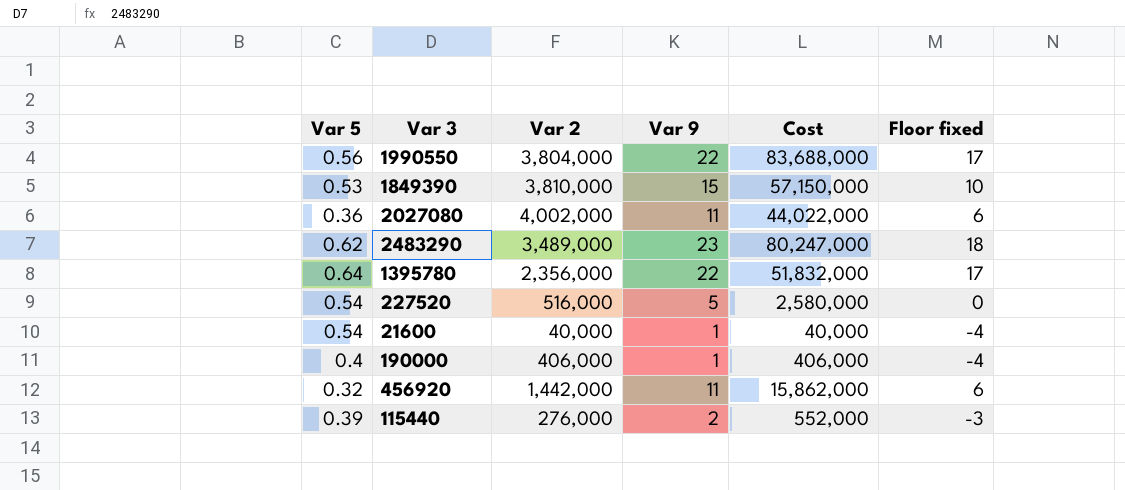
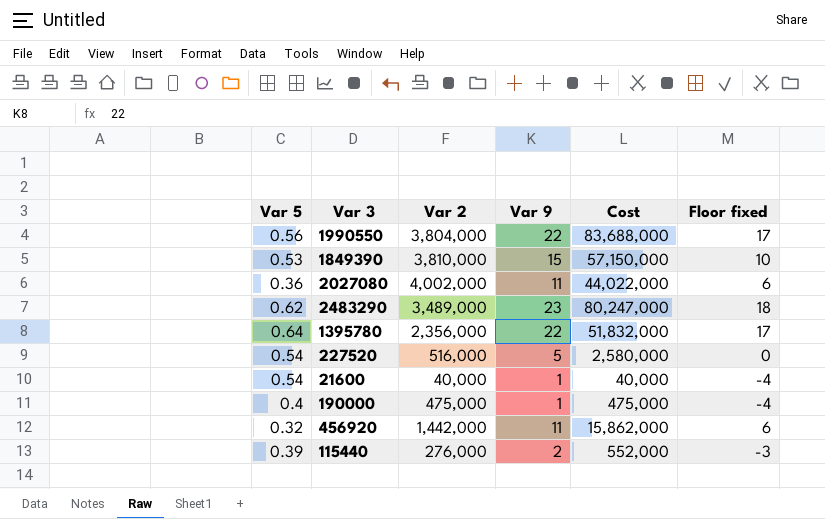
190000 | Var 2: 406,000 -> 475,000
190000 | Cost: 406,000 -> 475,000

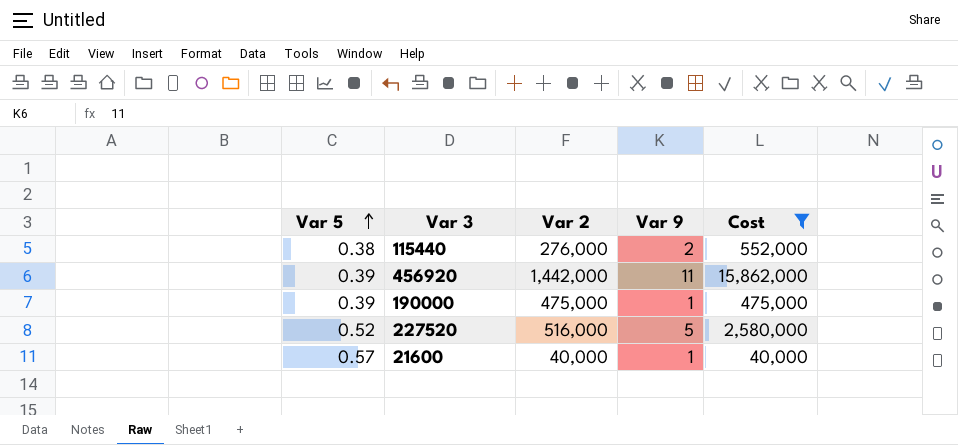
filter: none -> Cost <= 15,862,000
row order: none -> Var 5 ascending
column Floor fixed | formula: [Var 9] - 5 -> none
115440 | Var 5: 0.39 -> 0.38
456920 | Var 5: 0.32 -> 0.39
190000 | Var 5: 0.4 -> 0.39
227520 | Var 5: 0.54 -> 0.52
21600 | Var 5: 0.54 -> 0.57

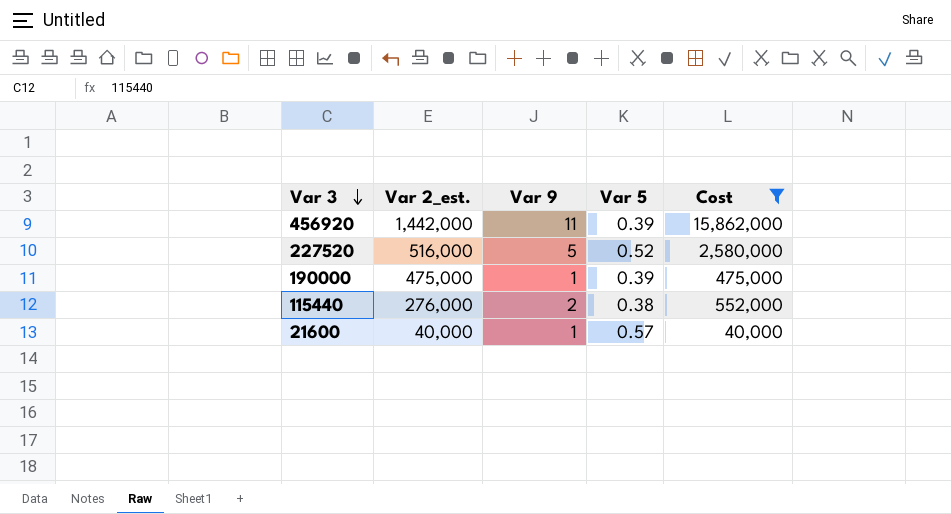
row order: Var 5 ascending -> Var 3 descending
column name: Var 2 -> Var 2_est.
column Var 5 | position: 1 -> 4

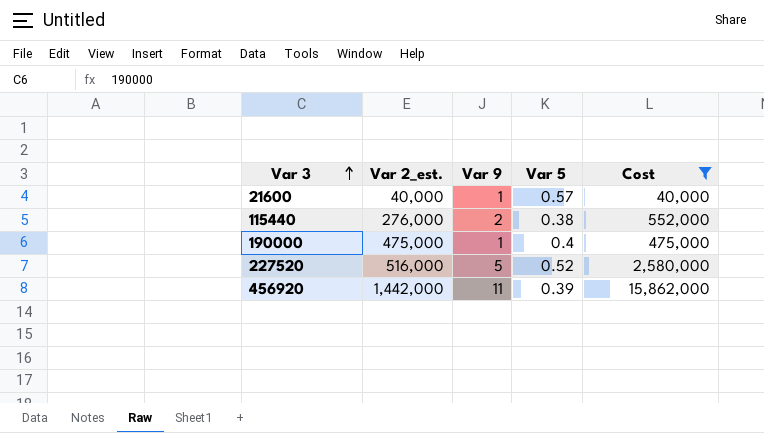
row order: Var 3 descending -> Var 3 ascending
190000 | Var 5: 0.39 -> 0.4

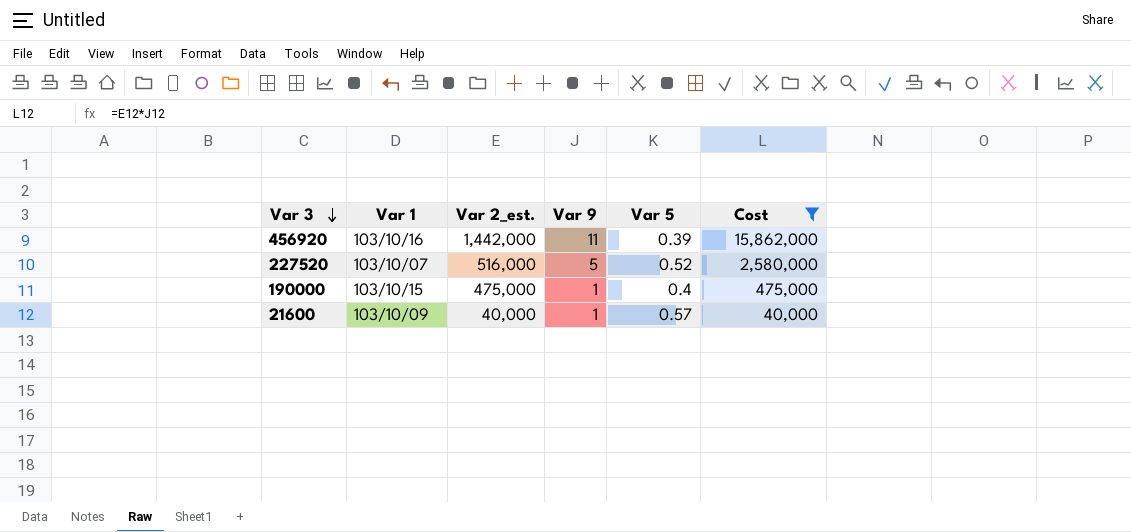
row order: Var 3 ascending -> Var 3 descending
column Var 1 | position: none -> 2
row 115440: 276,000 | 2 | 0.38 | 552,000 -> none

